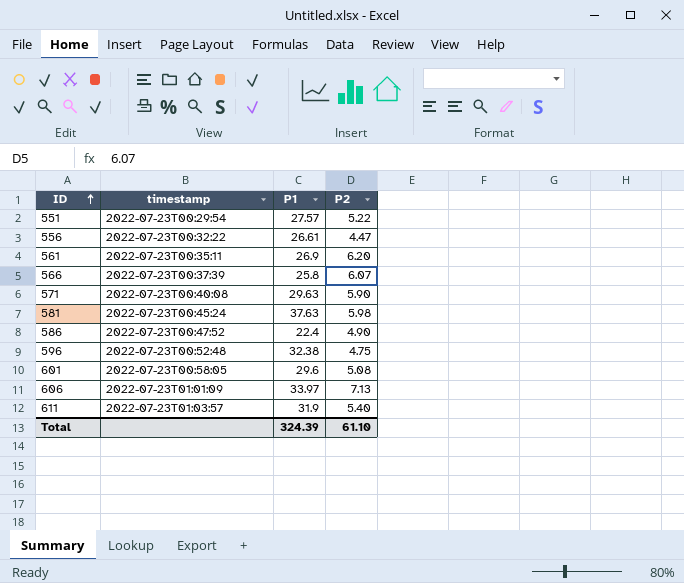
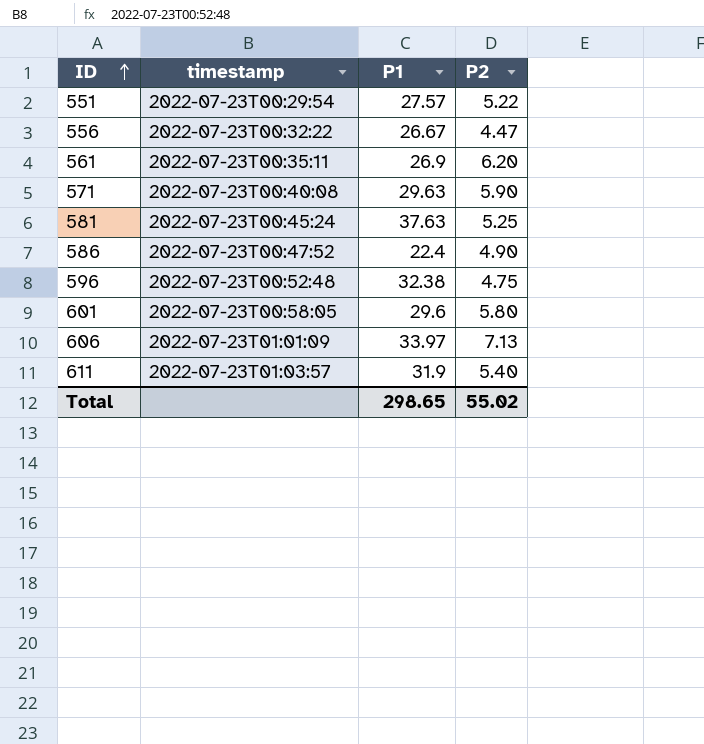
row 566: 2022-07-23T00:37:39 | 25.8 | 6.07 -> none
556 | P1: 26.61 -> 26.67
581 | P2: 5.98 -> 5.25
601 | P2: 5.08 -> 5.80
Total | P1: 324.39 -> 298.65
Total | P2: 61.10 -> 55.02

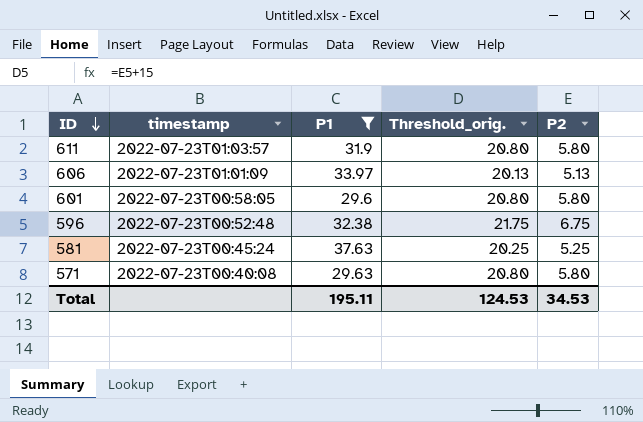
filter: none -> P1 >= 29.6
row order: ID ascending -> ID descending
column Threshold_orig. | formula: none -> [P2] + 15
611 | P2: 5.40 -> 5.80
606 | P2: 7.13 -> 5.13
596 | P2: 4.75 -> 6.75
571 | P2: 5.90 -> 5.80
Total | P1: 298.65 -> 195.11
Total | P2: 55.02 -> 34.53

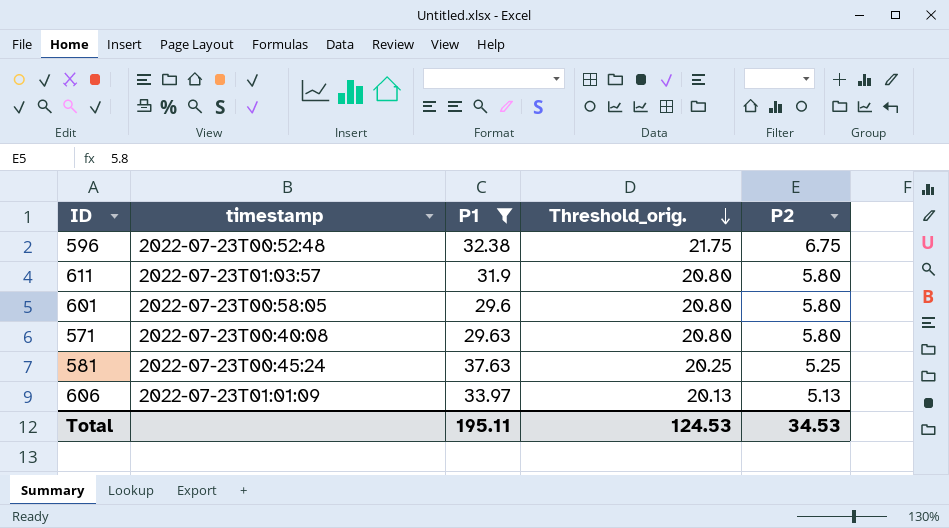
row order: ID descending -> Threshold_orig. descending

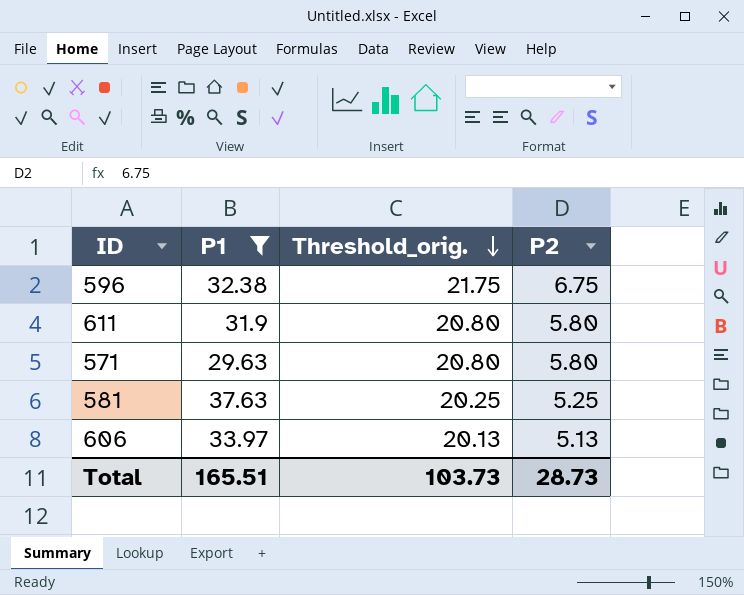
column timestamp | position: 2 -> none
row 601: 2022-07-23T00:58:05 | 29.6 | 20.80 | 5.80 -> none
Total | P1: 195.11 -> 165.51
Total | Threshold_orig.: 124.53 -> 103.73
Total | P2: 34.53 -> 28.73

